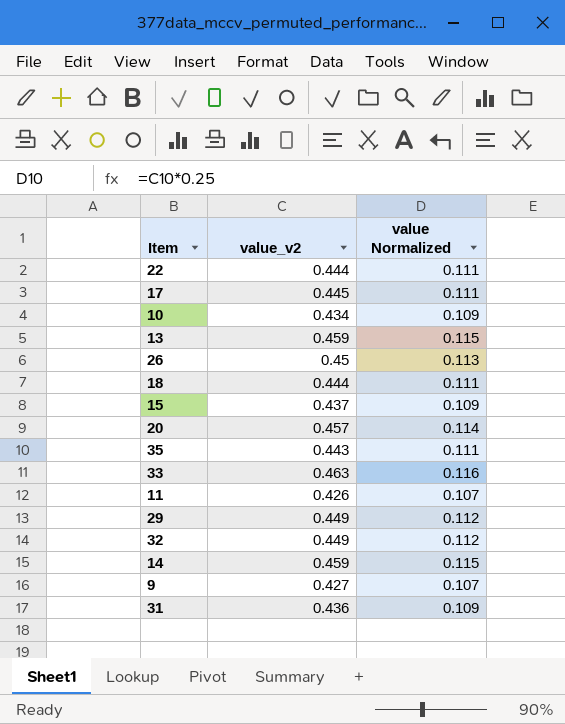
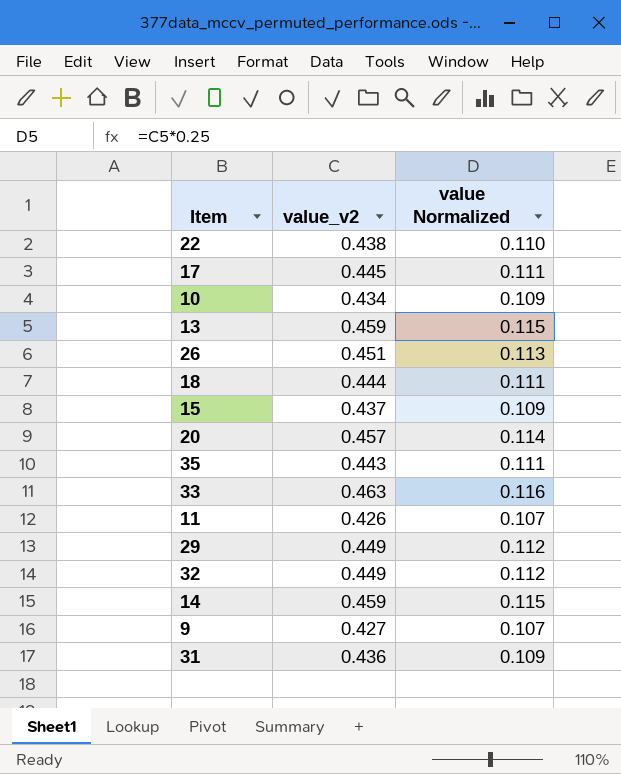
22 | value_v2: 0.444 -> 0.438
22 | value Normalized: 0.111 -> 0.110
26 | value_v2: 0.45 -> 0.451

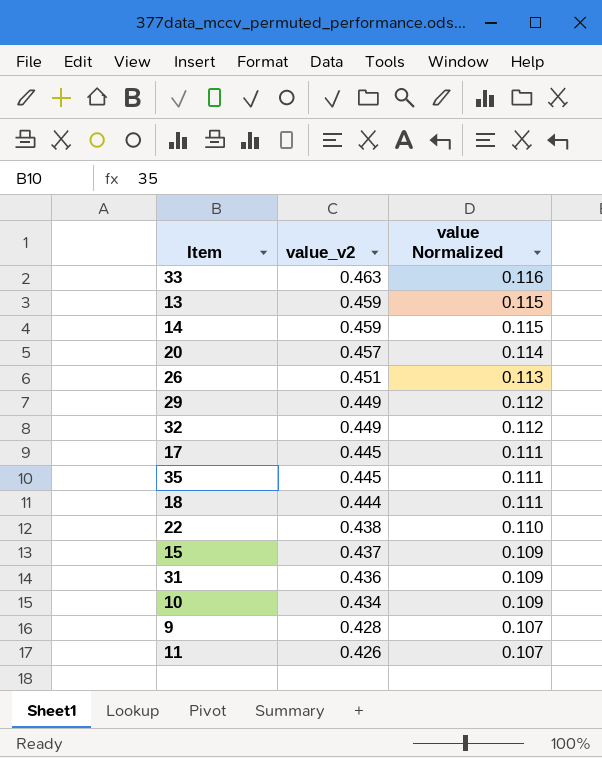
row order: none -> value_v2 descending
35 | value_v2: 0.443 -> 0.445
9 | value_v2: 0.427 -> 0.428

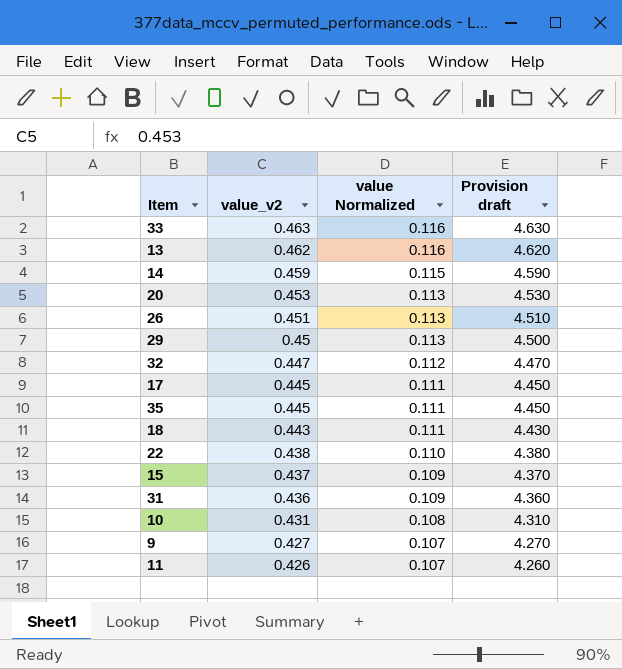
column Provision draft | formula: none -> [value_v2] * 10
13 | value_v2: 0.459 -> 0.462
13 | value Normalized: 0.115 -> 0.116
20 | value_v2: 0.457 -> 0.453
20 | value Normalized: 0.114 -> 0.113
29 | value_v2: 0.449 -> 0.45
29 | value Normalized: 0.112 -> 0.113
32 | value_v2: 0.449 -> 0.447
18 | value_v2: 0.444 -> 0.443
10 | value_v2: 0.434 -> 0.431
10 | value Normalized: 0.109 -> 0.108
9 | value_v2: 0.428 -> 0.427

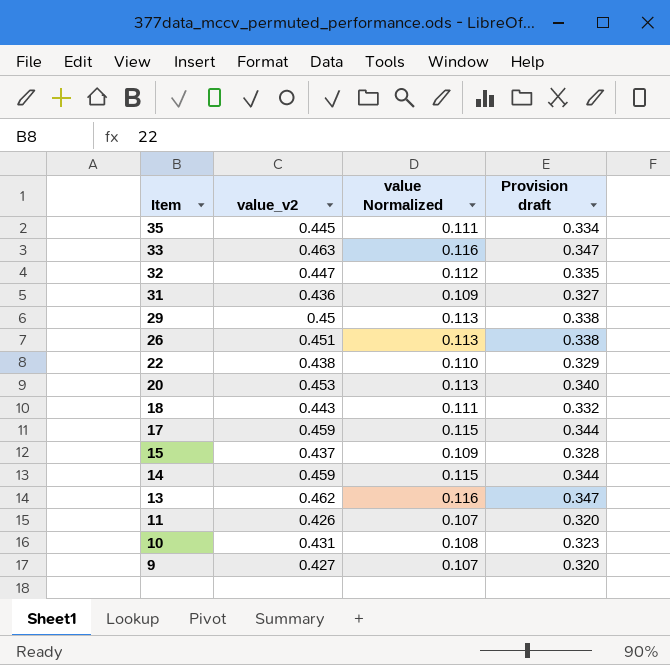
row order: value_v2 descending -> Item descending
column Provision draft | formula: [value_v2] * 10 -> [value_v2] * 0.75
17 | value_v2: 0.445 -> 0.459
17 | value Normalized: 0.111 -> 0.115

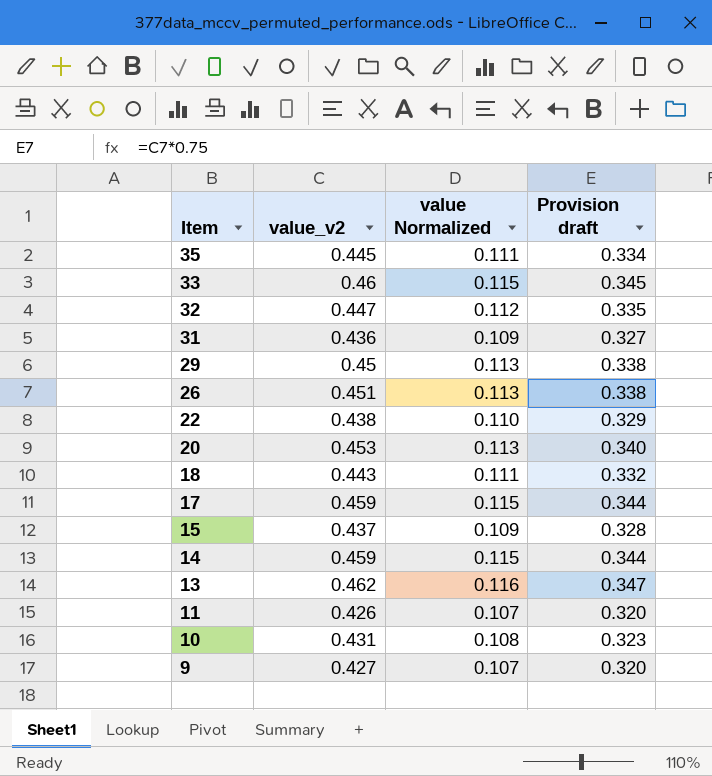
33 | value_v2: 0.463 -> 0.46
33 | value Normalized: 0.116 -> 0.115
33 | Provision draft: 0.347 -> 0.345

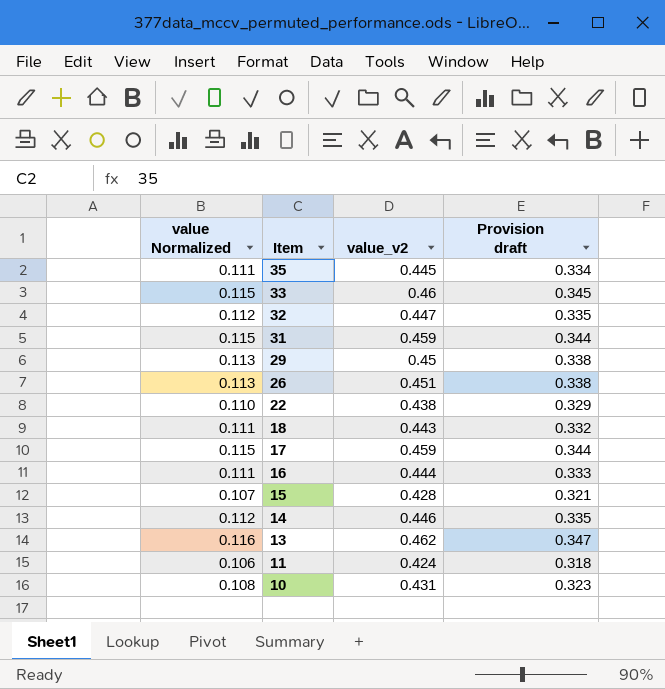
column value Normalized | position: 3 -> 1
row 20: 0.453 | 0.113 | 0.340 -> none
row 9: 0.427 | 0.107 | 0.320 -> none
31 | value Normalized: 0.109 -> 0.115
31 | value_v2: 0.436 -> 0.459
31 | Provision draft: 0.327 -> 0.344
row 16: none -> 0.111 | 0.444 | 0.333
15 | value Normalized: 0.109 -> 0.107
15 | value_v2: 0.437 -> 0.428
15 | Provision draft: 0.328 -> 0.321
14 | value Normalized: 0.115 -> 0.112
14 | value_v2: 0.459 -> 0.446
14 | Provision draft: 0.344 -> 0.335
11 | value Normalized: 0.107 -> 0.106
11 | value_v2: 0.426 -> 0.424
11 | Provision draft: 0.320 -> 0.318

